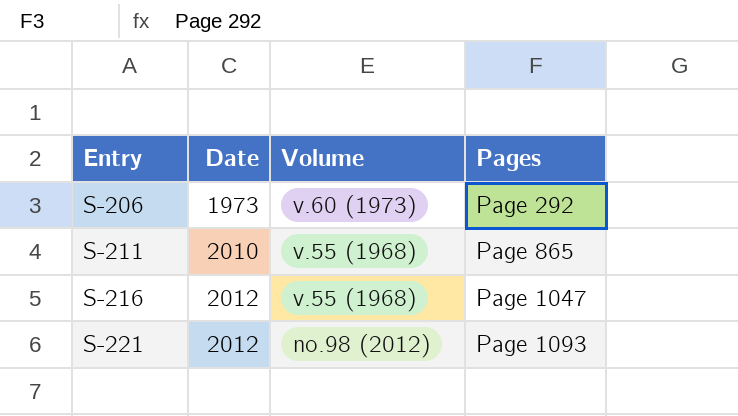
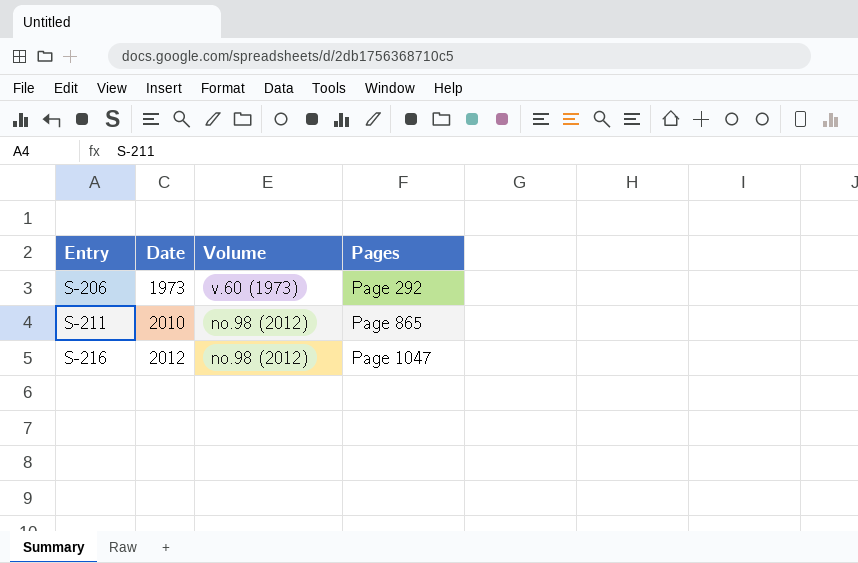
row S-221: 2012 | no.98 (2012) | Page 1093 -> none
S-211 | Volume: v.55 (1968) -> no.98 (2012)
S-216 | Volume: v.55 (1968) -> no.98 (2012)

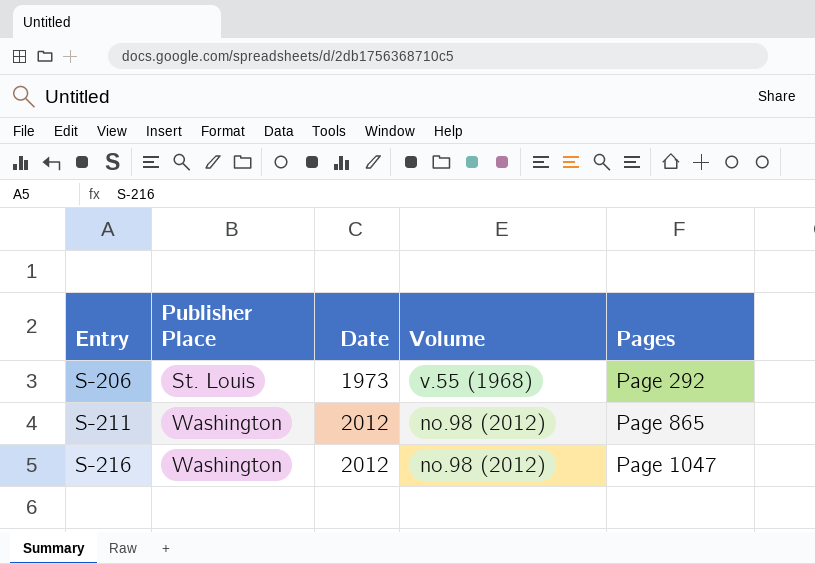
column Publisher Place | position: none -> 2
S-206 | Volume: v.60 (1973) -> v.55 (1968)
S-211 | Date: 2010 -> 2012

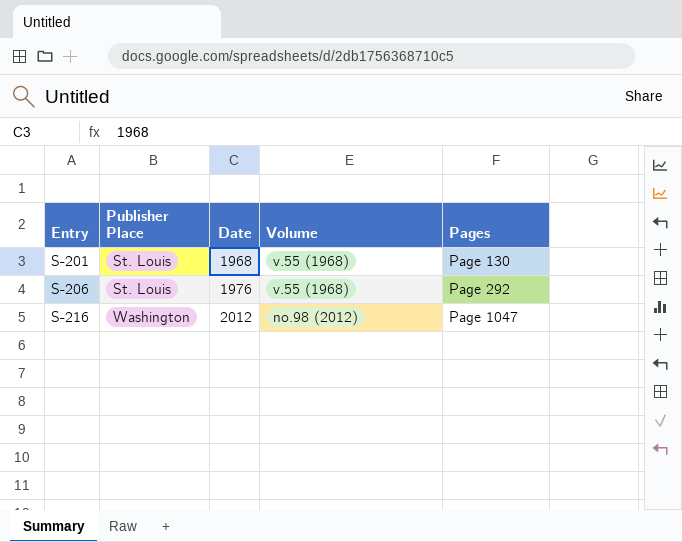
row S-211: Washington | 2012 | no.98 (2012) | Page 865 -> none
row S-201: none -> St. Louis | 1968 | v.55 (1968) | Page 130
S-206 | Date: 1973 -> 1976

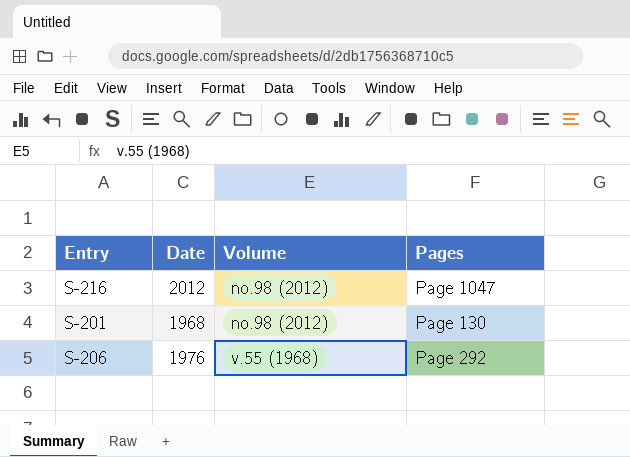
row order: Entry ascending -> Volume ascending
column Publisher Place | position: 2 -> none
S-201 | Volume: v.55 (1968) -> no.98 (2012)

